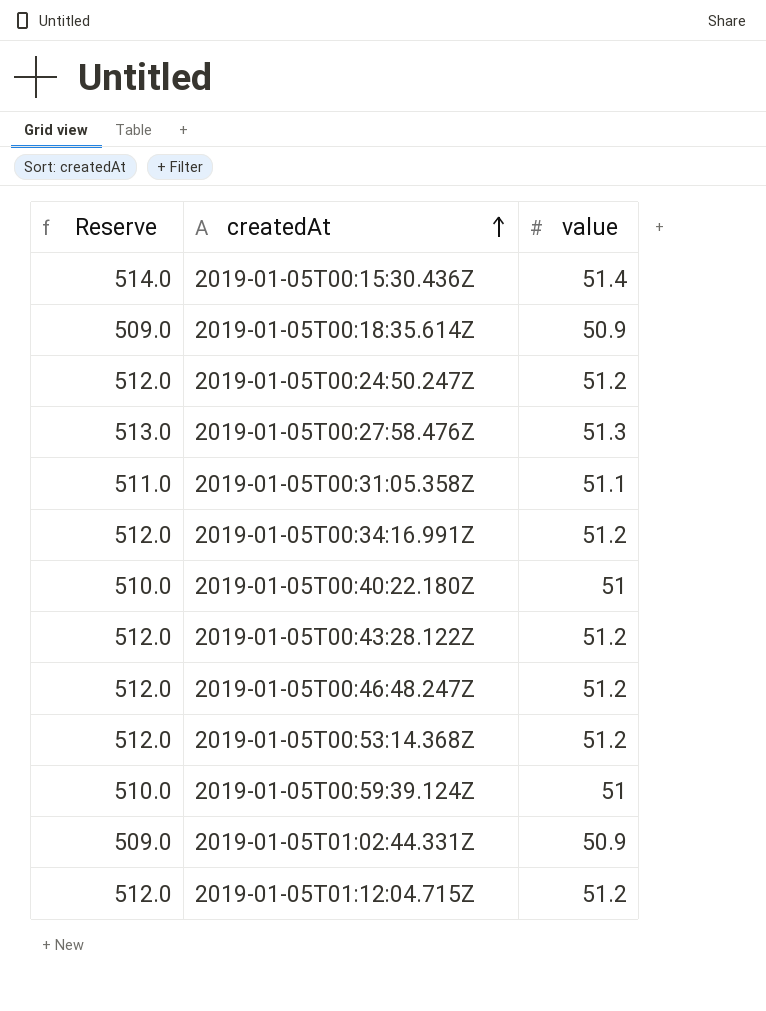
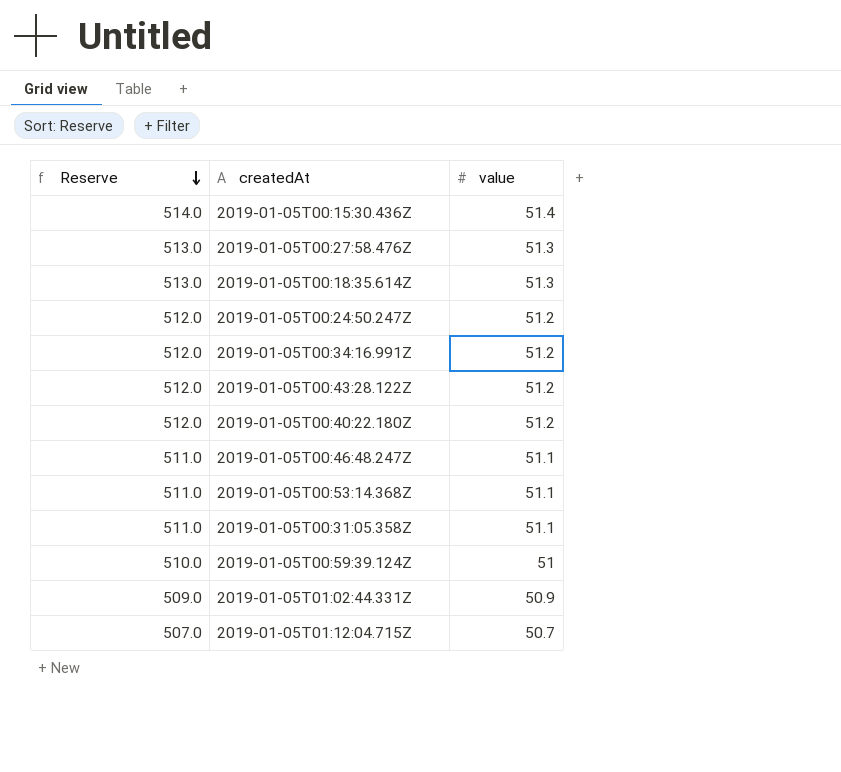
row order: createdAt ascending -> Reserve descending
2019-01-05T00:18:35.614Z | Reserve: 509.0 -> 513.0
2019-01-05T00:18:35.614Z | value: 50.9 -> 51.3
2019-01-05T00:40:22.180Z | Reserve: 510.0 -> 512.0
2019-01-05T00:40:22.180Z | value: 51 -> 51.2
2019-01-05T00:46:48.247Z | Reserve: 512.0 -> 511.0
2019-01-05T00:46:48.247Z | value: 51.2 -> 51.1
2019-01-05T00:53:14.368Z | Reserve: 512.0 -> 511.0
2019-01-05T00:53:14.368Z | value: 51.2 -> 51.1
2019-01-05T01:12:04.715Z | Reserve: 512.0 -> 507.0
2019-01-05T01:12:04.715Z | value: 51.2 -> 50.7

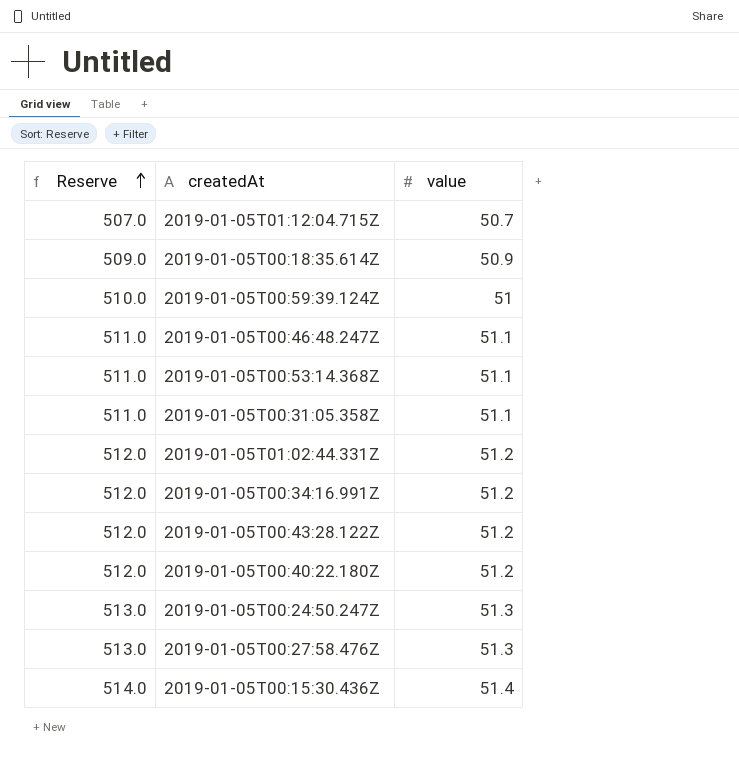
row order: Reserve descending -> Reserve ascending
2019-01-05T00:18:35.614Z | Reserve: 513.0 -> 509.0
2019-01-05T00:18:35.614Z | value: 51.3 -> 50.9
2019-01-05T01:02:44.331Z | Reserve: 509.0 -> 512.0
2019-01-05T01:02:44.331Z | value: 50.9 -> 51.2
2019-01-05T00:24:50.247Z | Reserve: 512.0 -> 513.0
2019-01-05T00:24:50.247Z | value: 51.2 -> 51.3

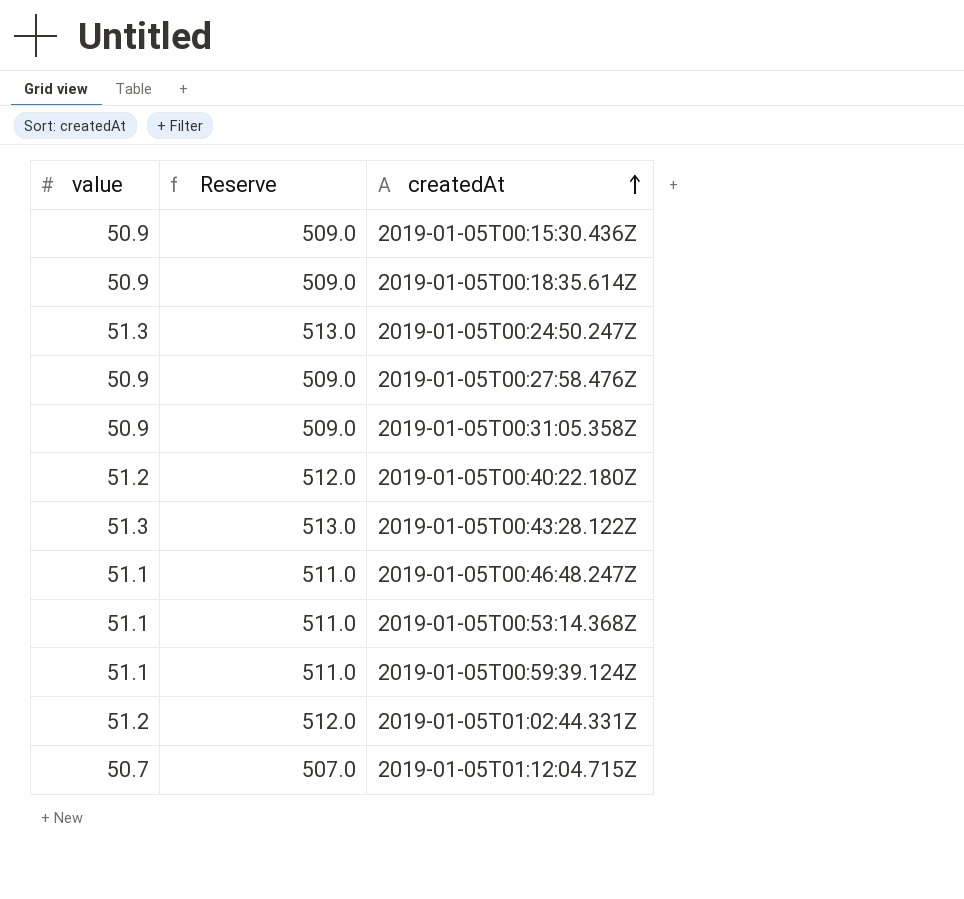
row order: Reserve ascending -> createdAt ascending
column value | position: 3 -> 1
row 2019-01-05T00:34:16.991Z: 512.0 | 51.2 -> none
2019-01-05T00:15:30.436Z | value: 51.4 -> 50.9
2019-01-05T00:15:30.436Z | Reserve: 514.0 -> 509.0
2019-01-05T00:27:58.476Z | value: 51.3 -> 50.9
2019-01-05T00:27:58.476Z | Reserve: 513.0 -> 509.0
2019-01-05T00:31:05.358Z | value: 51.1 -> 50.9
2019-01-05T00:31:05.358Z | Reserve: 511.0 -> 509.0
2019-01-05T00:43:28.122Z | value: 51.2 -> 51.3
2019-01-05T00:43:28.122Z | Reserve: 512.0 -> 513.0
2019-01-05T00:59:39.124Z | value: 51 -> 51.1
2019-01-05T00:59:39.124Z | Reserve: 510.0 -> 511.0

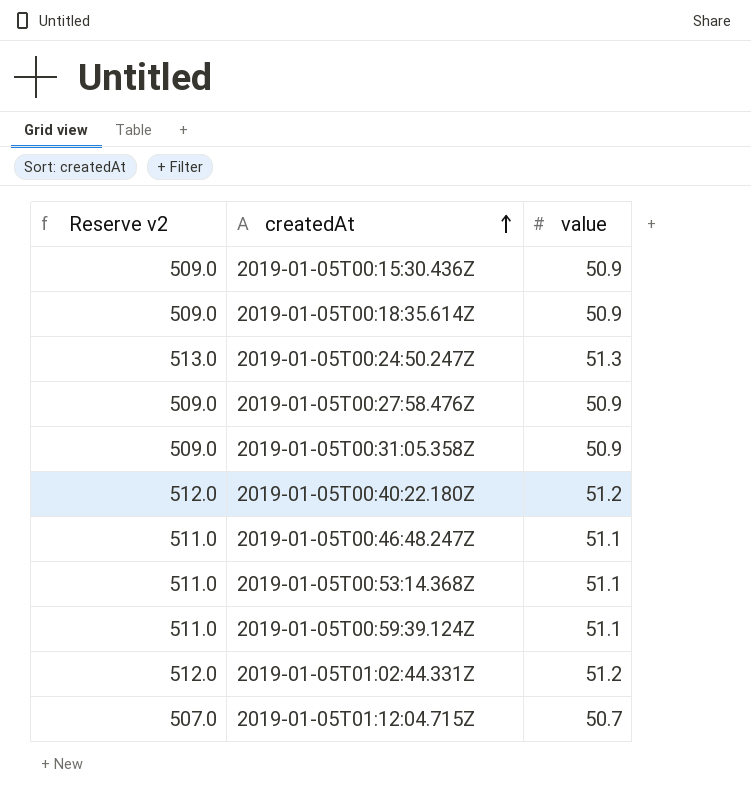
column name: Reserve -> Reserve v2
column value | position: 1 -> 3
row 2019-01-05T00:43:28.122Z: 51.3 | 513.0 -> none

